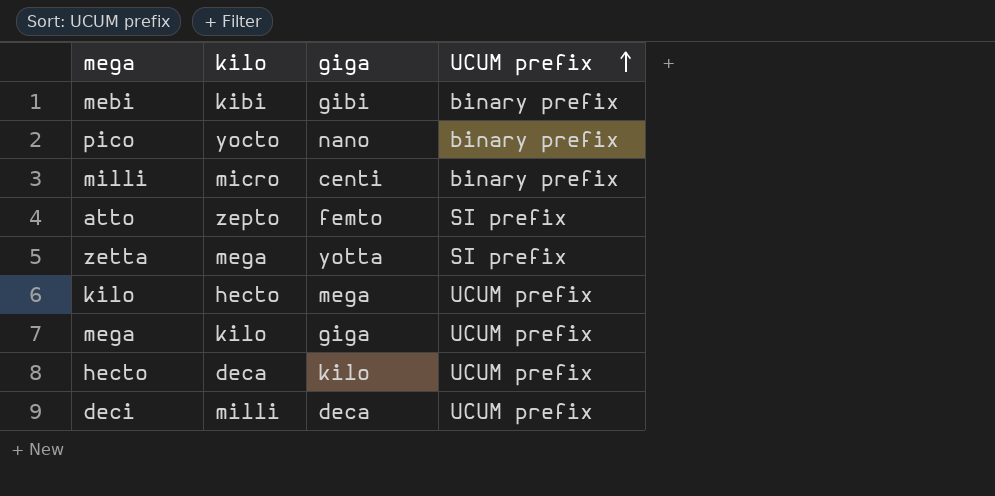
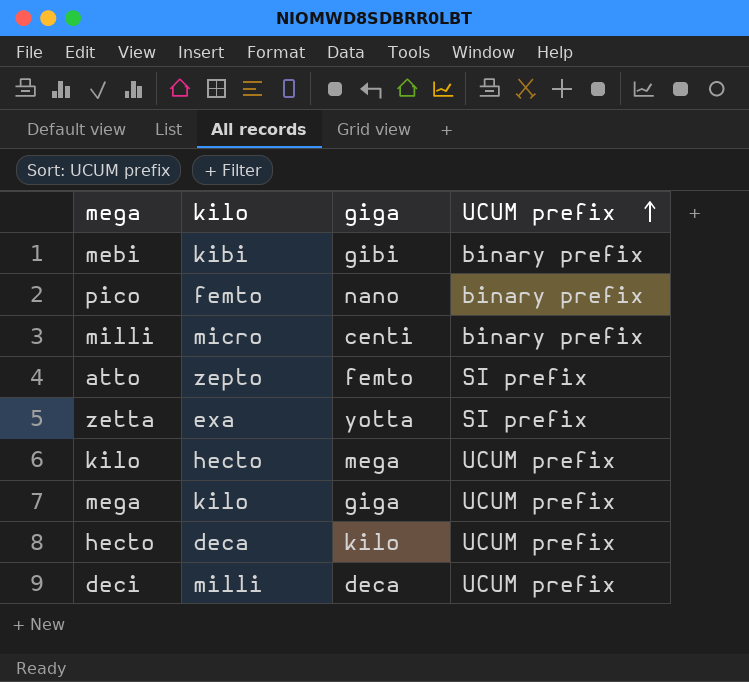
pico | kilo: yocto -> femto
zetta | kilo: mega -> exa

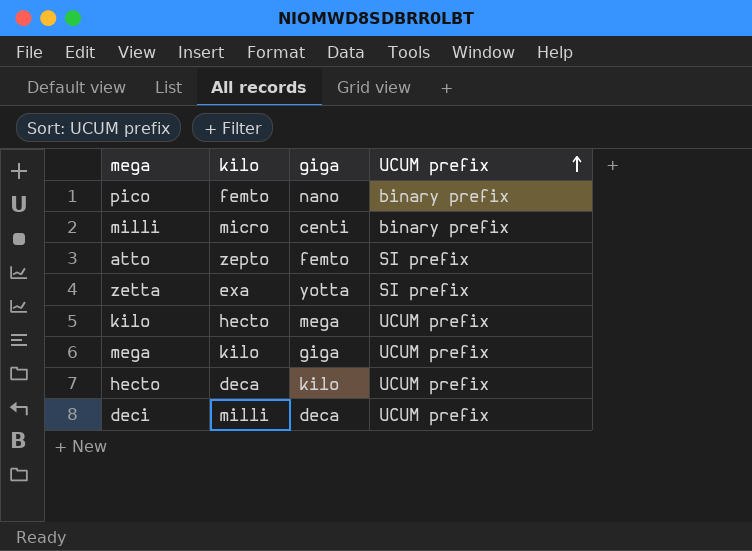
row mebi: kibi | gibi | binary prefix -> none

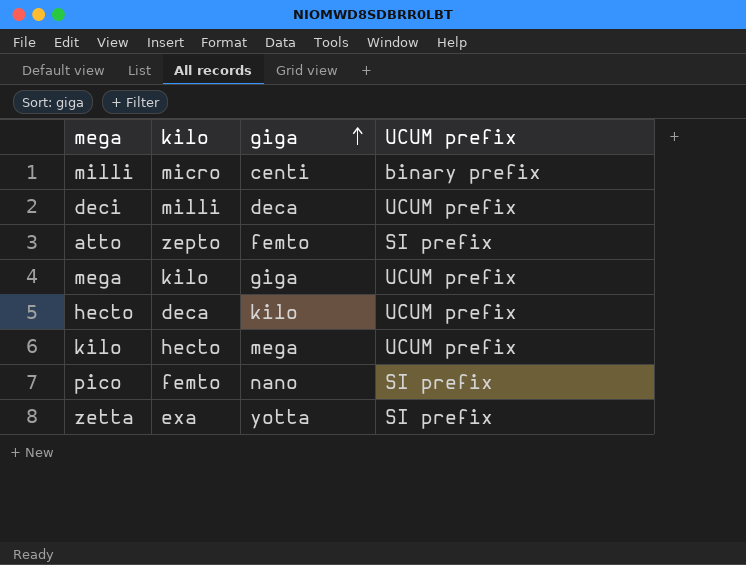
row order: UCUM prefix ascending -> giga ascending
pico | UCUM prefix: binary prefix -> SI prefix

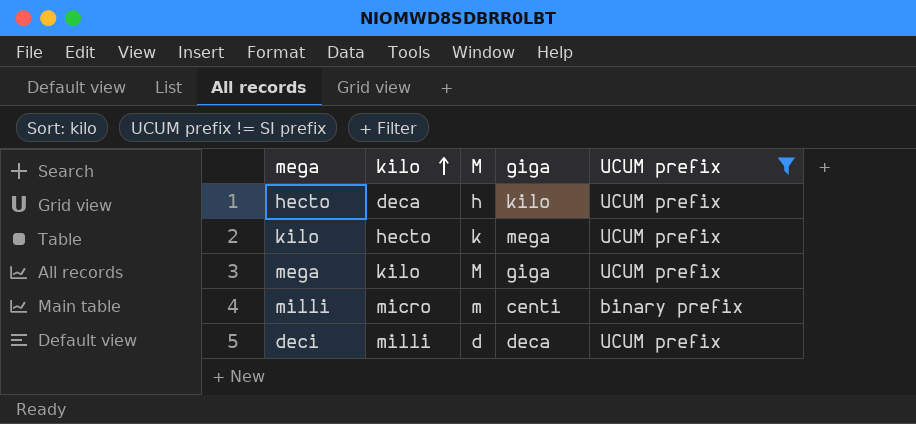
filter: none -> UCUM prefix != SI prefix
row order: giga ascending -> kilo ascending
column M | position: none -> 3

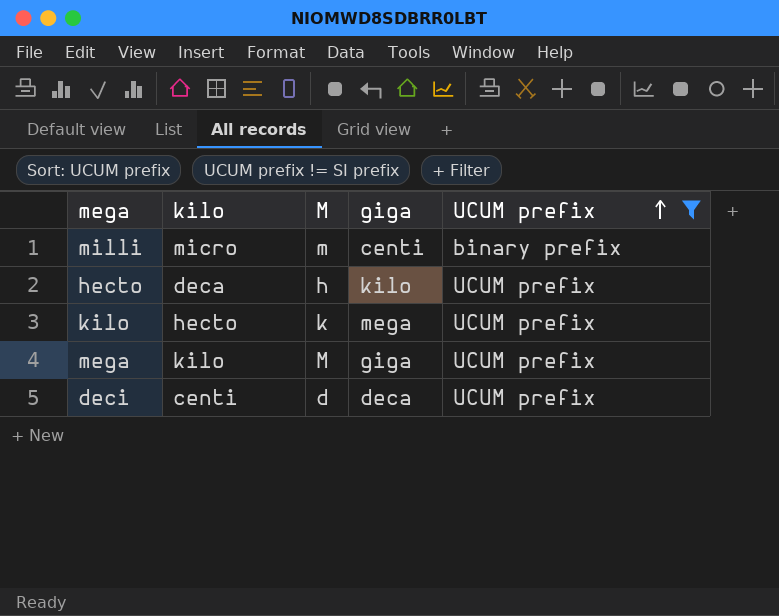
row order: kilo ascending -> UCUM prefix ascending
deci | kilo: milli -> centi

